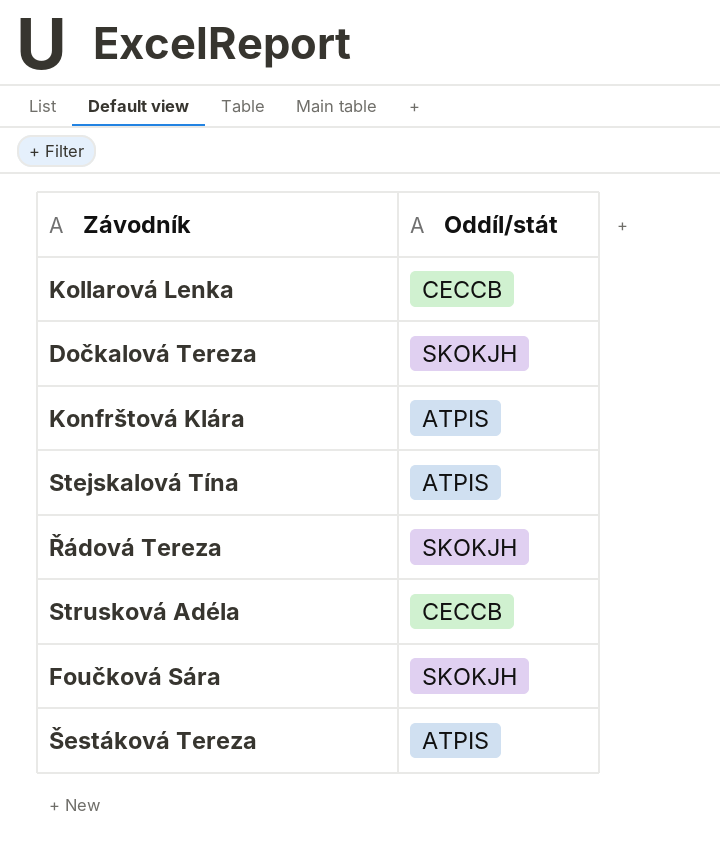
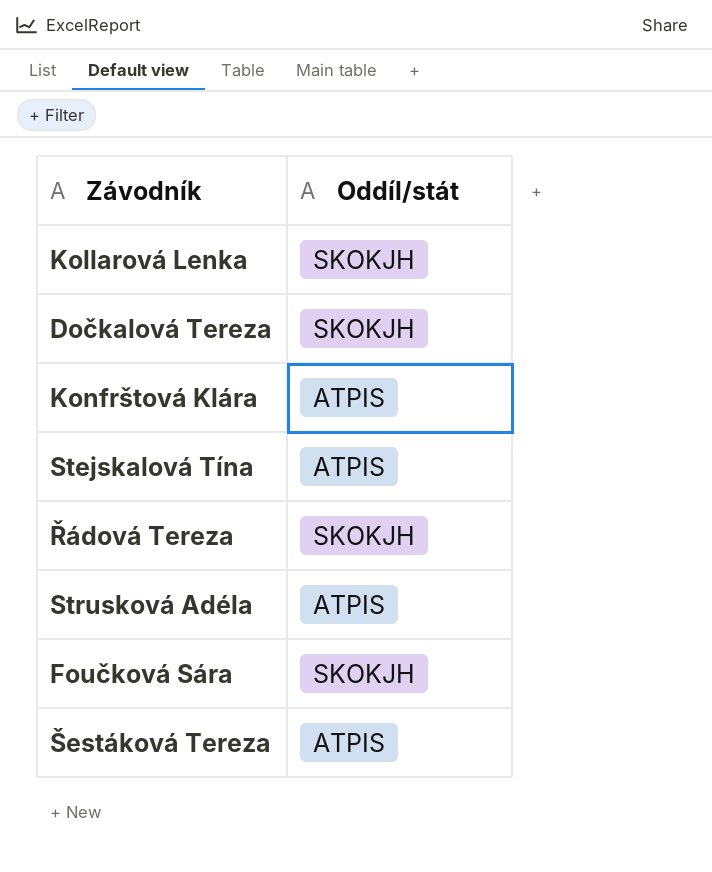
Kollarová Lenka | Oddíl/stát: CECCB -> SKOKJH
Strusková Adéla | Oddíl/stát: CECCB -> ATPIS

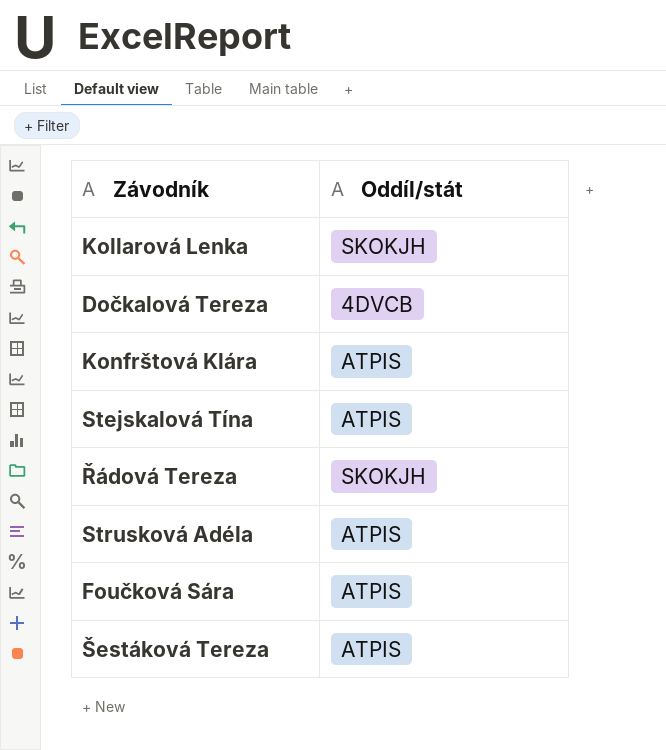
Dočkalová Tereza | Oddíl/stát: SKOKJH -> 4DVCB
Foučková Sára | Oddíl/stát: SKOKJH -> ATPIS

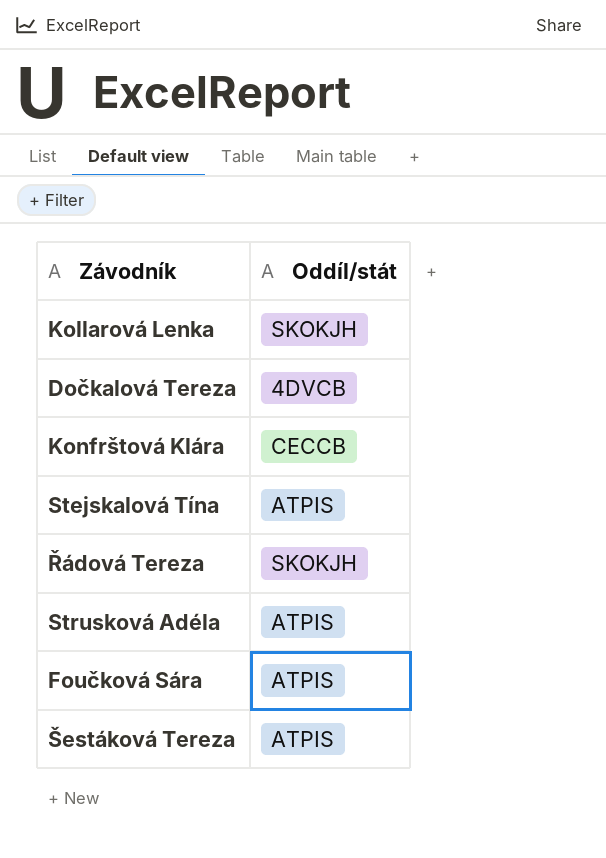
Konfrštová Klára | Oddíl/stát: ATPIS -> CECCB

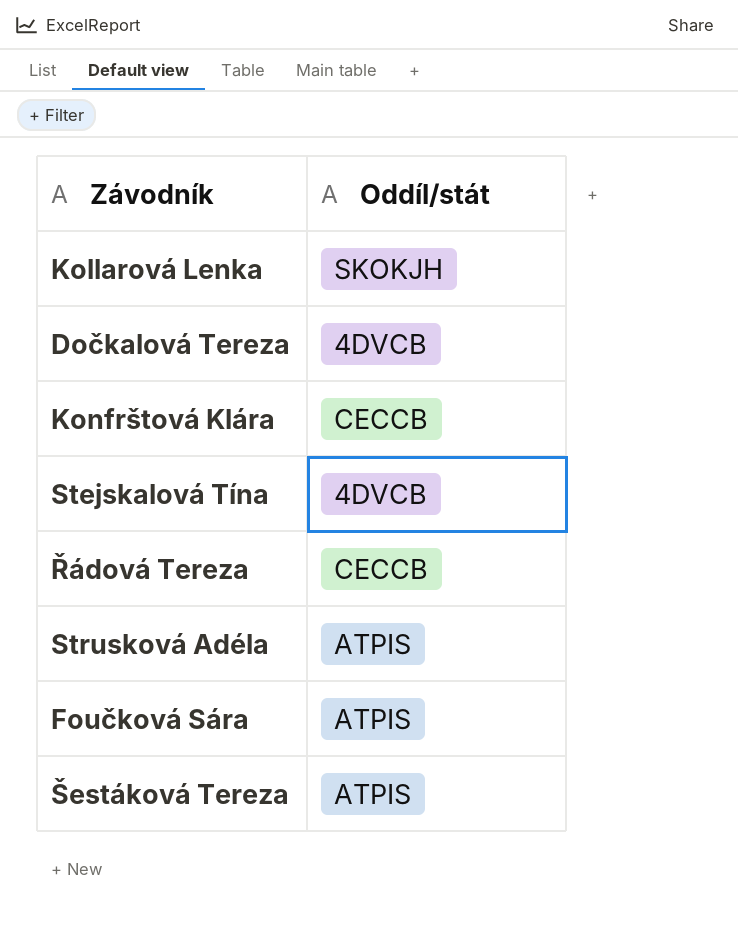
Stejskalová Tína | Oddíl/stát: ATPIS -> 4DVCB
Řádová Tereza | Oddíl/stát: SKOKJH -> CECCB

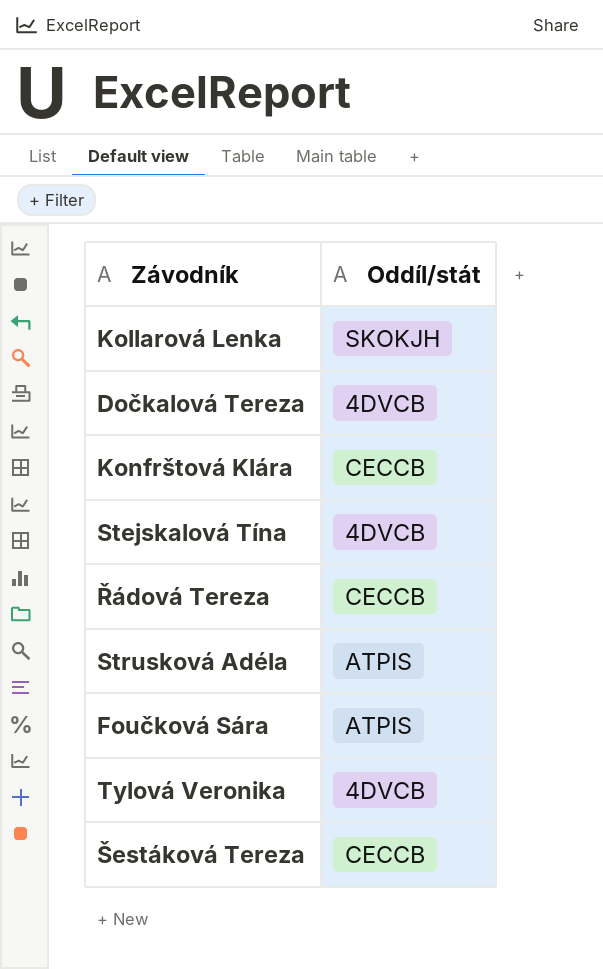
row Tylová Veronika: none -> 4DVCB
Šestáková Tereza | Oddíl/stát: ATPIS -> CECCB

